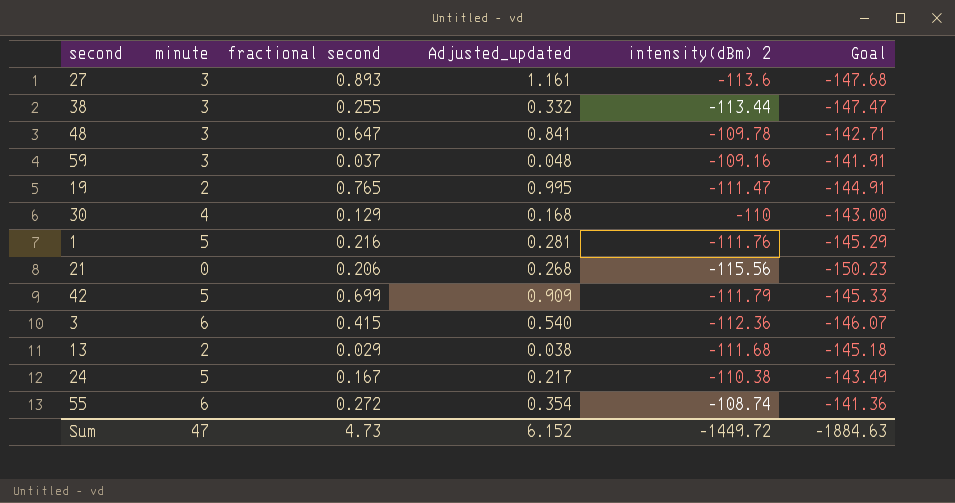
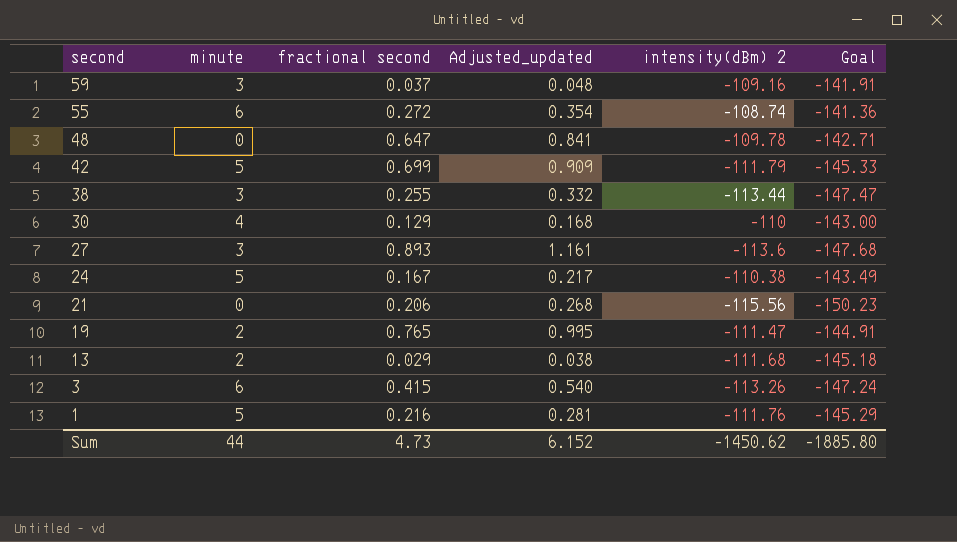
row order: none -> second descending
48 | minute: 3 -> 0
3 | intensity(dBm) 2: -112.36 -> -113.26
3 | Goal: -146.07 -> -147.24
Sum | minute: 47 -> 44
Sum | intensity(dBm) 2: -1449.72 -> -1450.62
Sum | Goal: -1884.63 -> -1885.80

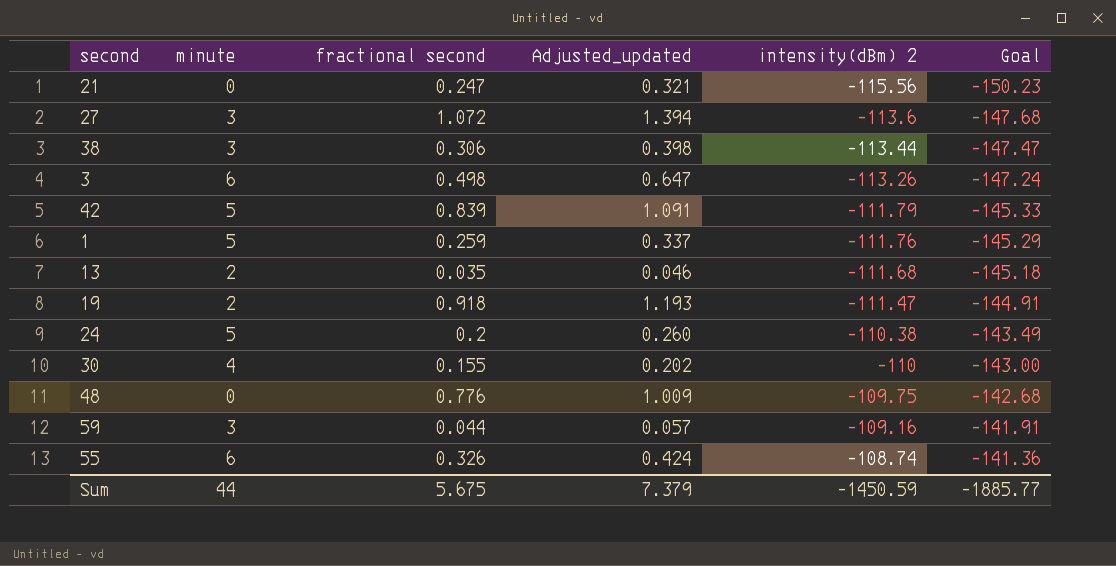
row order: second descending -> intensity(dBm) 2 ascending
21 | fractional second: 0.206 -> 0.247
21 | Adjusted_updated: 0.268 -> 0.321
27 | fractional second: 0.893 -> 1.072
27 | Adjusted_updated: 1.161 -> 1.394
38 | fractional second: 0.255 -> 0.306
38 | Adjusted_updated: 0.332 -> 0.398
3 | fractional second: 0.415 -> 0.498
3 | Adjusted_updated: 0.540 -> 0.647
42 | fractional second: 0.699 -> 0.839
42 | Adjusted_updated: 0.909 -> 1.091
1 | fractional second: 0.216 -> 0.259
1 | Adjusted_updated: 0.281 -> 0.337
13 | fractional second: 0.029 -> 0.035
13 | Adjusted_updated: 0.038 -> 0.046
19 | fractional second: 0.765 -> 0.918
19 | Adjusted_updated: 0.995 -> 1.193
24 | fractional second: 0.167 -> 0.2
24 | Adjusted_updated: 0.217 -> 0.260
30 | fractional second: 0.129 -> 0.155
30 | Adjusted_updated: 0.168 -> 0.202
48 | fractional second: 0.647 -> 0.776
48 | Adjusted_updated: 0.841 -> 1.009
48 | intensity(dBm) 2: -109.78 -> -109.75
48 | Goal: -142.71 -> -142.68
59 | fractional second: 0.037 -> 0.044
59 | Adjusted_updated: 0.048 -> 0.057
55 | fractional second: 0.272 -> 0.326
55 | Adjusted_updated: 0.354 -> 0.424
Sum | fractional second: 4.73 -> 5.675
Sum | Adjusted_updated: 6.152 -> 7.379
Sum | intensity(dBm) 2: -1450.62 -> -1450.59
Sum | Goal: -1885.80 -> -1885.77

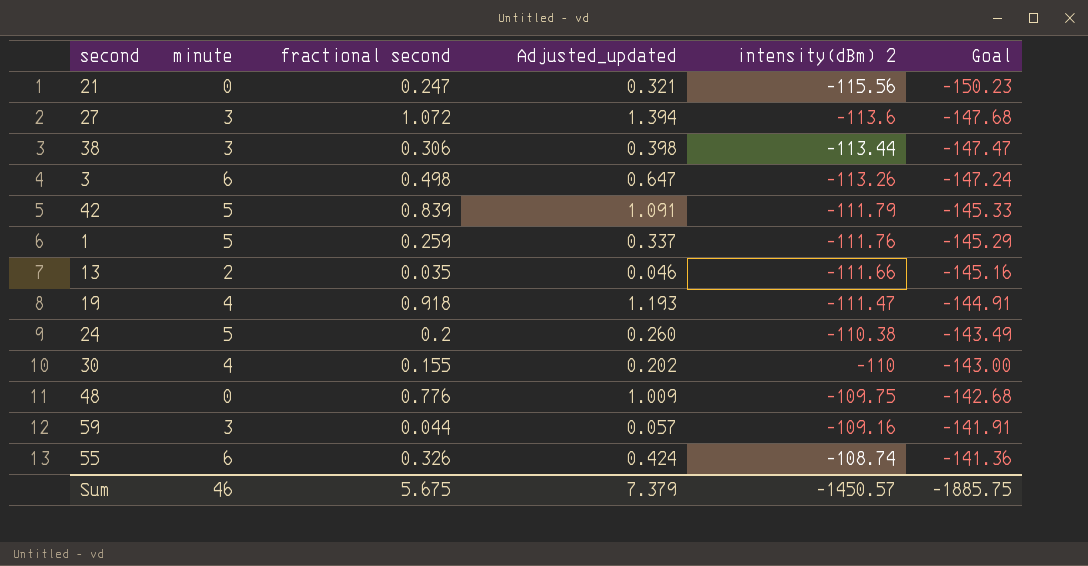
13 | intensity(dBm) 2: -111.68 -> -111.66
13 | Goal: -145.18 -> -145.16
19 | minute: 2 -> 4
Sum | minute: 44 -> 46
Sum | intensity(dBm) 2: -1450.59 -> -1450.57
Sum | Goal: -1885.77 -> -1885.75

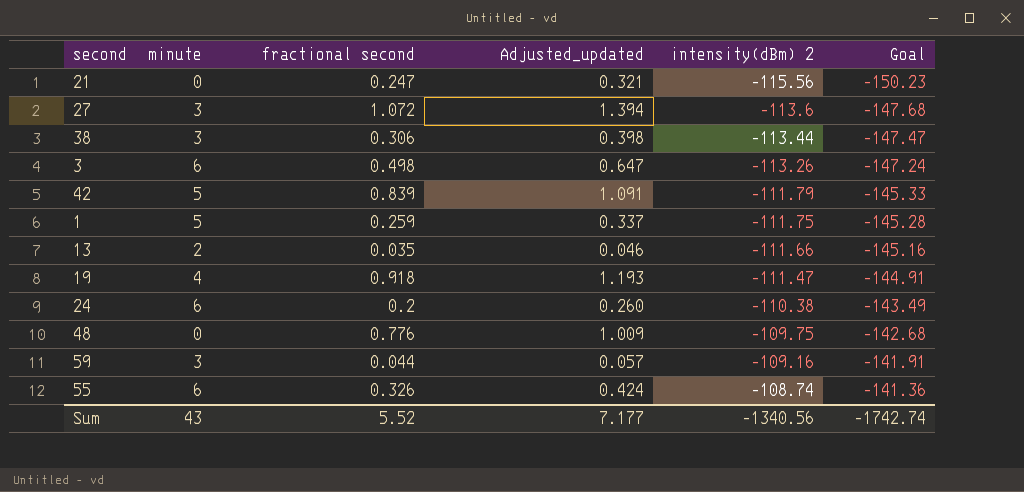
row 30: 4 | 0.155 | 0.202 | -110 | -143.00 -> none
1 | intensity(dBm) 2: -111.76 -> -111.75
1 | Goal: -145.29 -> -145.28
24 | minute: 5 -> 6
Sum | minute: 46 -> 43
Sum | fractional second: 5.675 -> 5.52
Sum | Adjusted_updated: 7.379 -> 7.177
Sum | intensity(dBm) 2: -1450.57 -> -1340.56
Sum | Goal: -1885.75 -> -1742.74

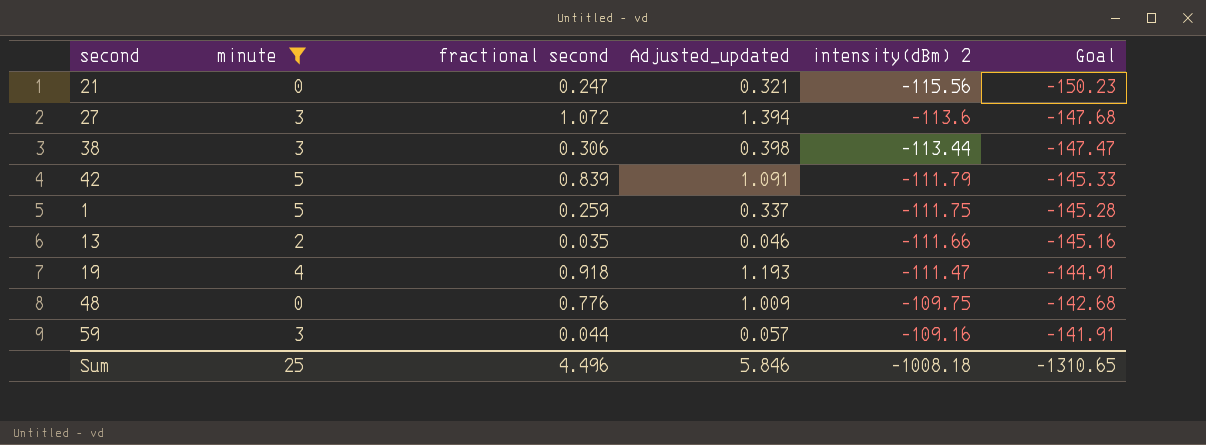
filter: none -> minute != 6
Sum | minute: 43 -> 25
Sum | fractional second: 5.52 -> 4.496
Sum | Adjusted_updated: 7.177 -> 5.846
Sum | intensity(dBm) 2: -1340.56 -> -1008.18
Sum | Goal: -1742.74 -> -1310.65

